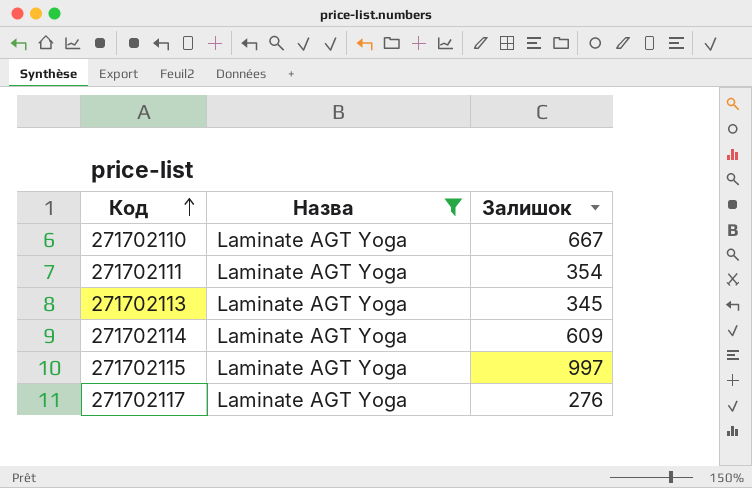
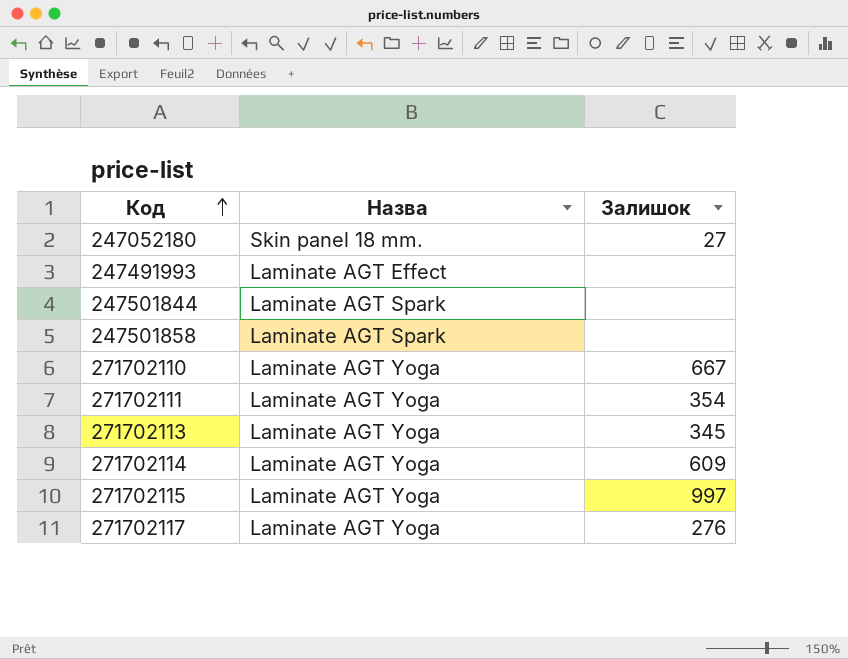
filter: Назва = Laminate AGT Yoga -> none

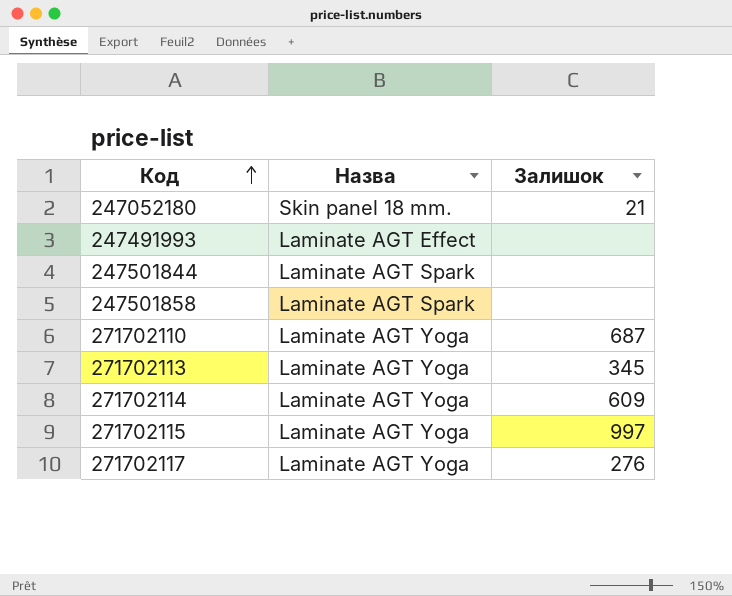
row 271702111: Laminate AGT Yoga | 354 -> none
247052180 | Залишок: 27 -> 21
271702110 | Залишок: 667 -> 687

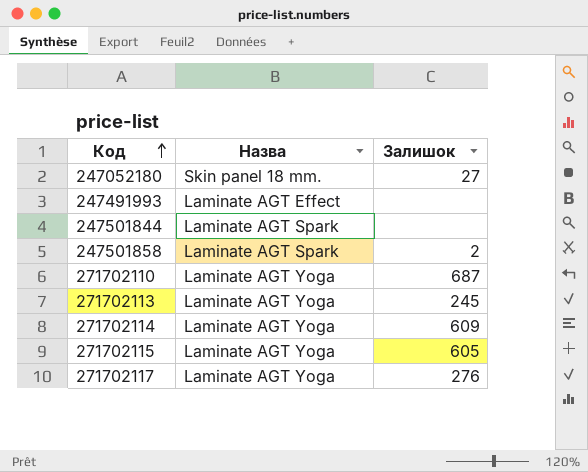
247052180 | Залишок: 21 -> 27
247501858 | Залишок: none -> 2
271702113 | Залишок: 345 -> 245
271702115 | Залишок: 997 -> 605

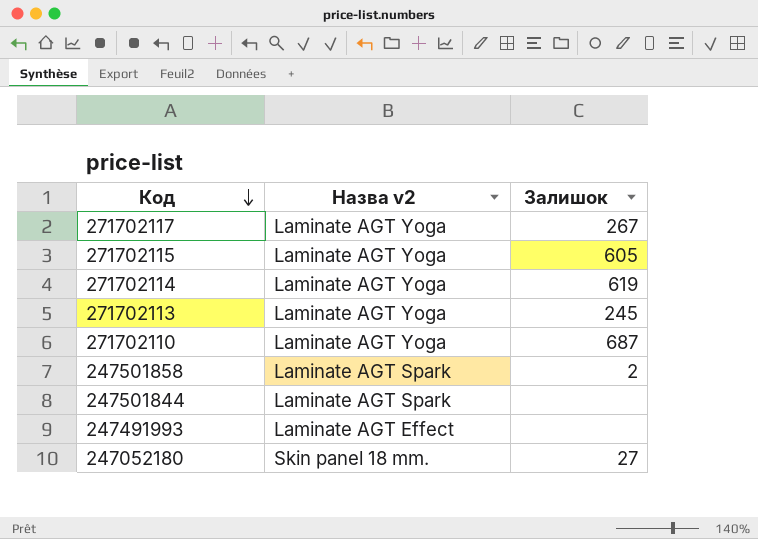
row order: Код ascending -> Код descending
column name: Назва -> Назва v2
271702117 | Залишок: 276 -> 267
271702114 | Залишок: 609 -> 619

